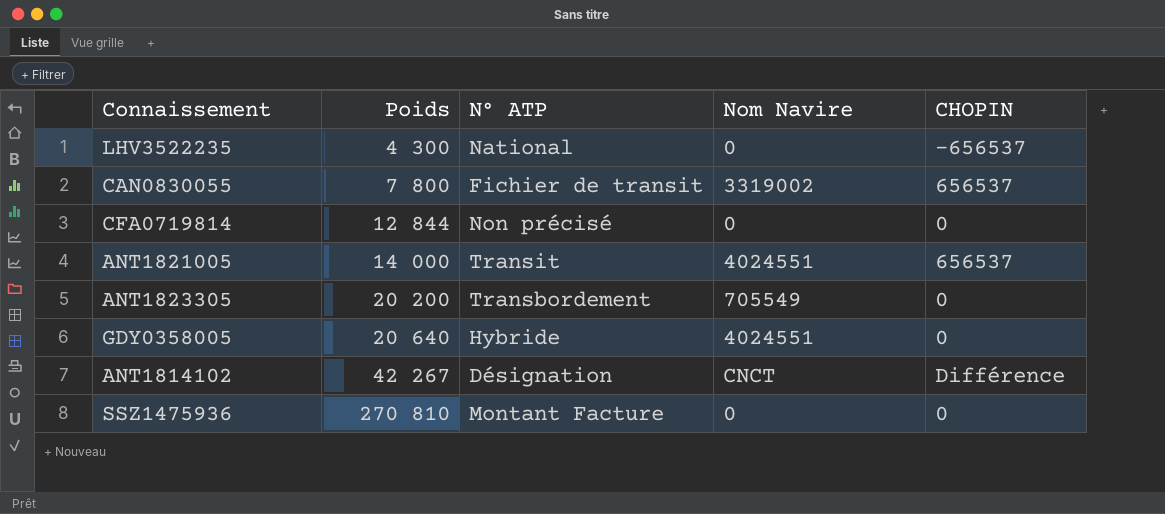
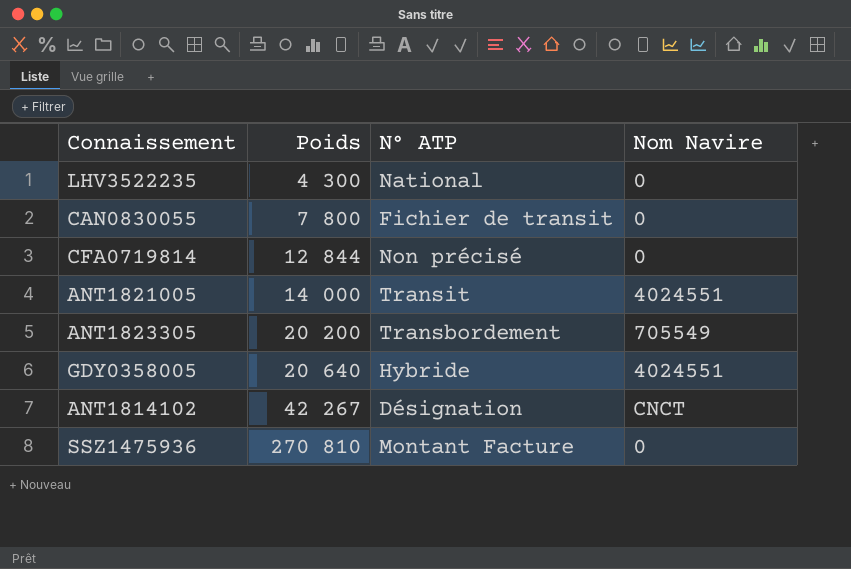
column CHOPIN | position: 5 -> none
CAN0830055 | Nom Navire: 3319002 -> 0

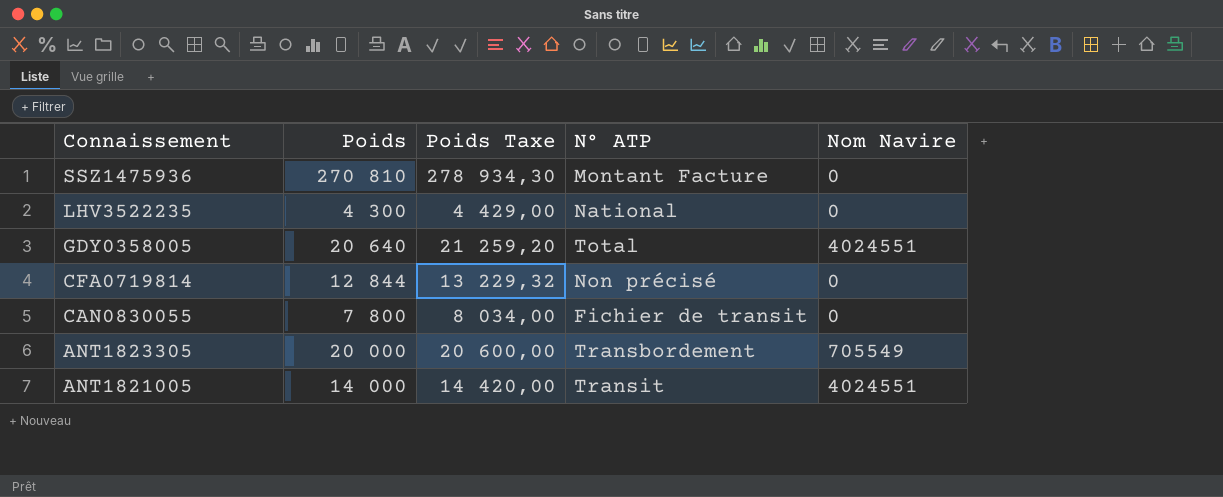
row order: Poids ascending -> Connaissement descending
column Poids Taxe | formula: none -> [Poids] * 1,03
row ANT1814102: 42 267 | Désignation | CNCT -> none
GDY0358005 | N° ATP: Hybride -> Total
ANT1823305 | Poids: 20 200 -> 20 000

